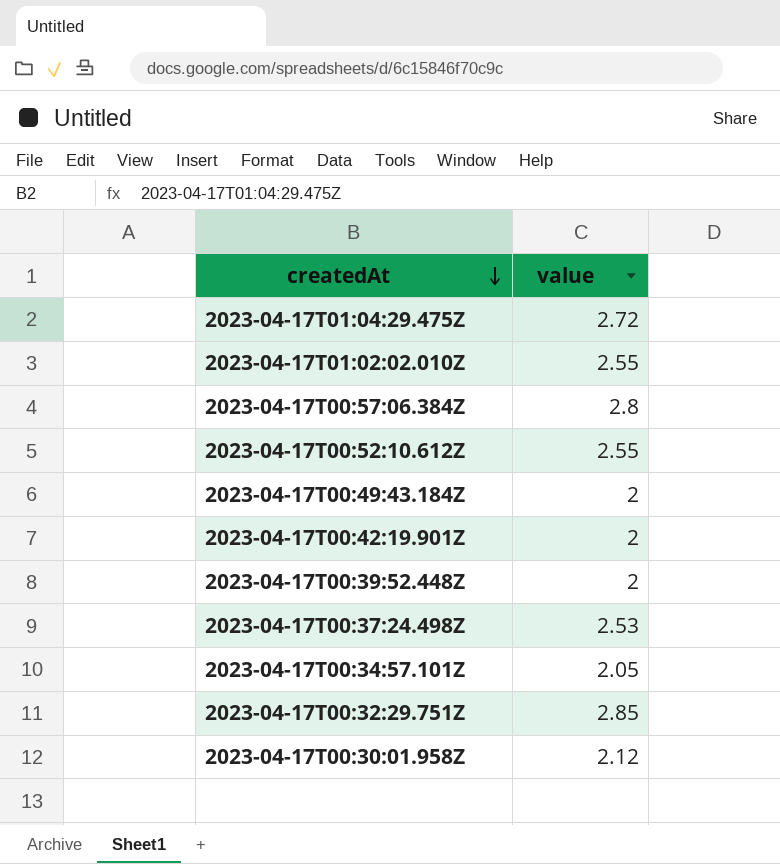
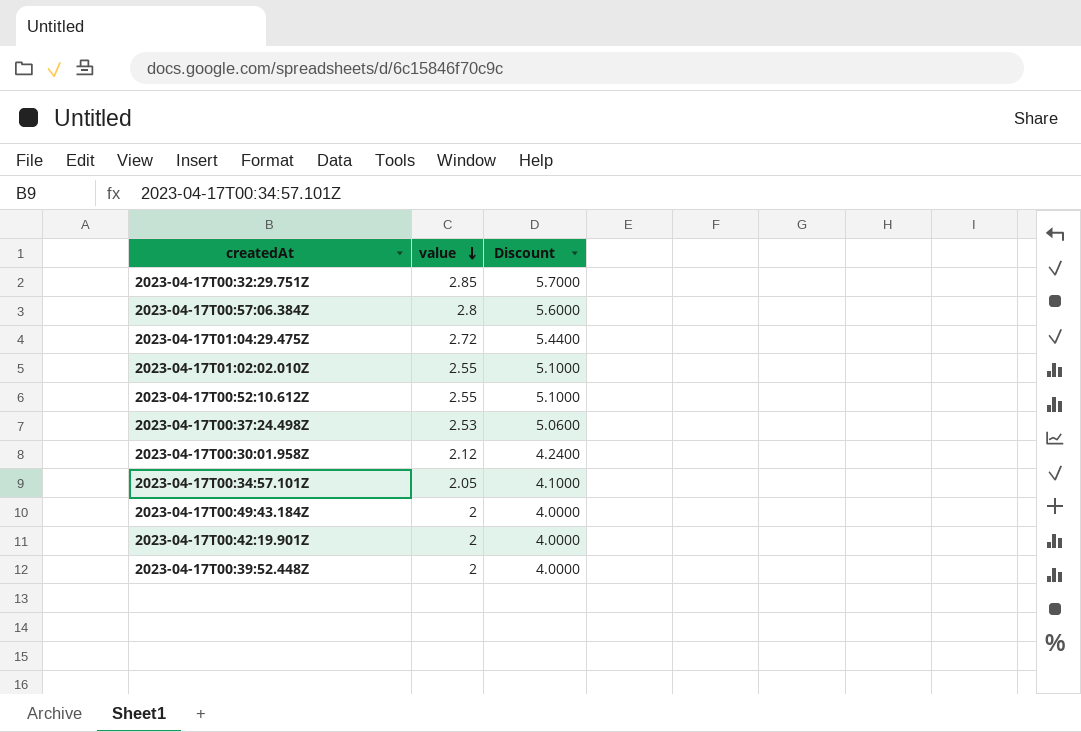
row order: createdAt descending -> value descending
column Discount | formula: none -> [value] * 2

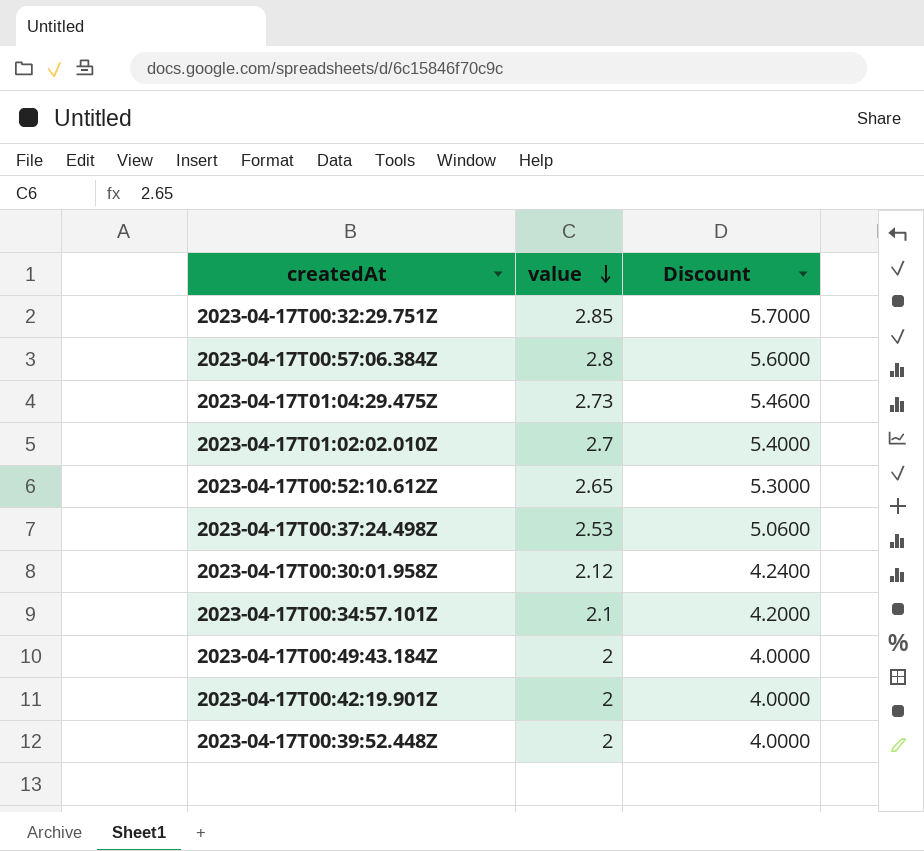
2023-04-17T01:04:29.475Z | value: 2.72 -> 2.73
2023-04-17T01:04:29.475Z | Discount: 5.4400 -> 5.4600
2023-04-17T01:02:02.010Z | value: 2.55 -> 2.7
2023-04-17T01:02:02.010Z | Discount: 5.1000 -> 5.4000
2023-04-17T00:52:10.612Z | value: 2.55 -> 2.65
2023-04-17T00:52:10.612Z | Discount: 5.1000 -> 5.3000
2023-04-17T00:34:57.101Z | value: 2.05 -> 2.1
2023-04-17T00:34:57.101Z | Discount: 4.1000 -> 4.2000

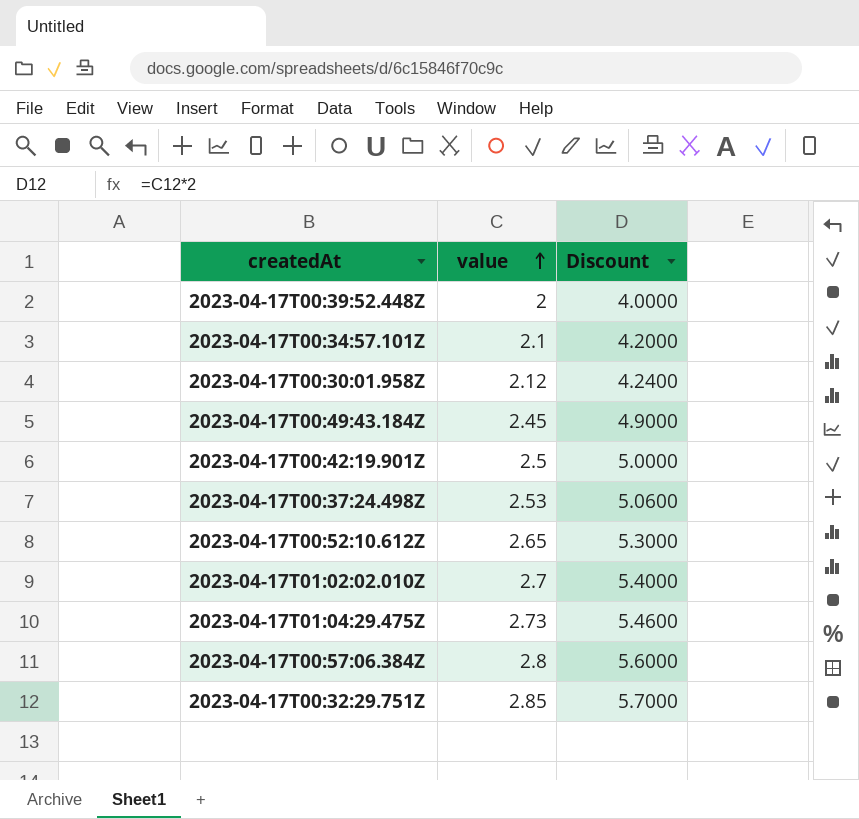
row order: value descending -> value ascending
2023-04-17T00:49:43.184Z | value: 2 -> 2.45
2023-04-17T00:49:43.184Z | Discount: 4.0000 -> 4.9000
2023-04-17T00:42:19.901Z | value: 2 -> 2.5
2023-04-17T00:42:19.901Z | Discount: 4.0000 -> 5.0000

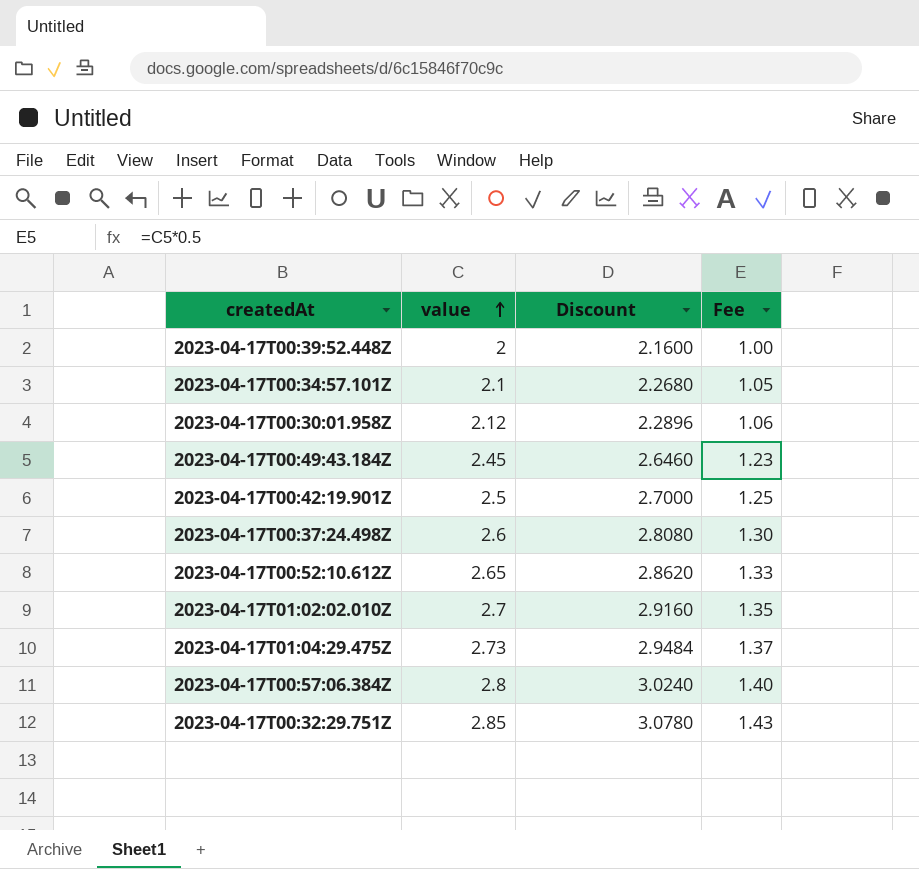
column Discount | formula: [value] * 2 -> [value] * 1.08
column Fee | formula: none -> [value] * 0.5
2023-04-17T00:37:24.498Z | value: 2.53 -> 2.6

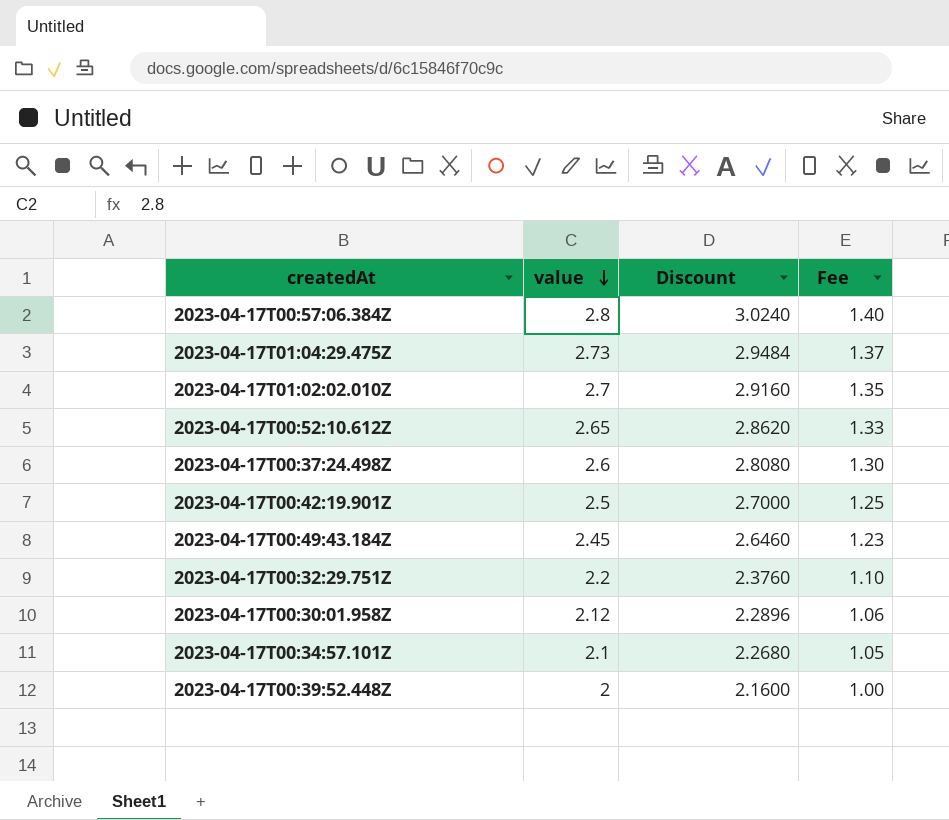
row order: value ascending -> value descending
2023-04-17T00:32:29.751Z | value: 2.85 -> 2.2
2023-04-17T00:32:29.751Z | Discount: 3.0780 -> 2.3760
2023-04-17T00:32:29.751Z | Fee: 1.43 -> 1.10

